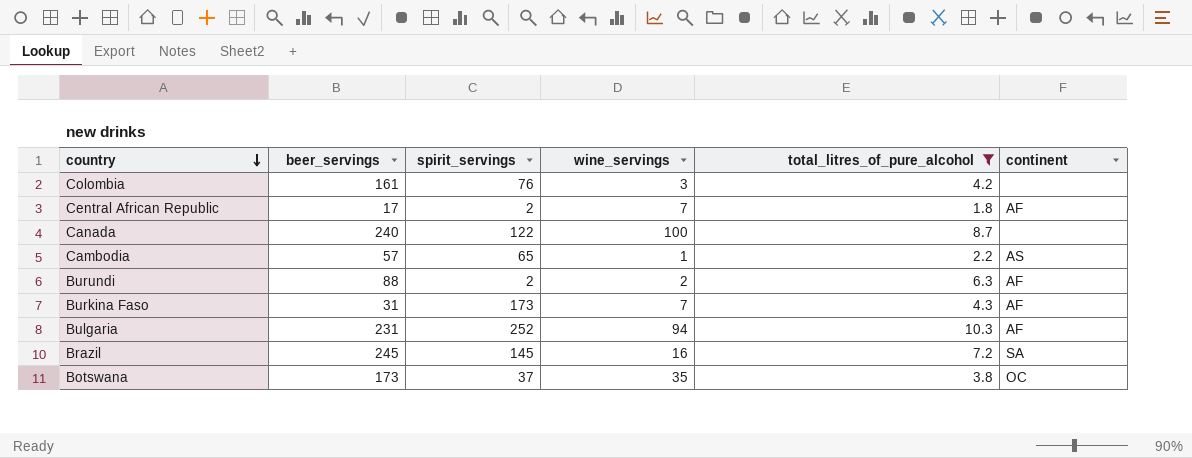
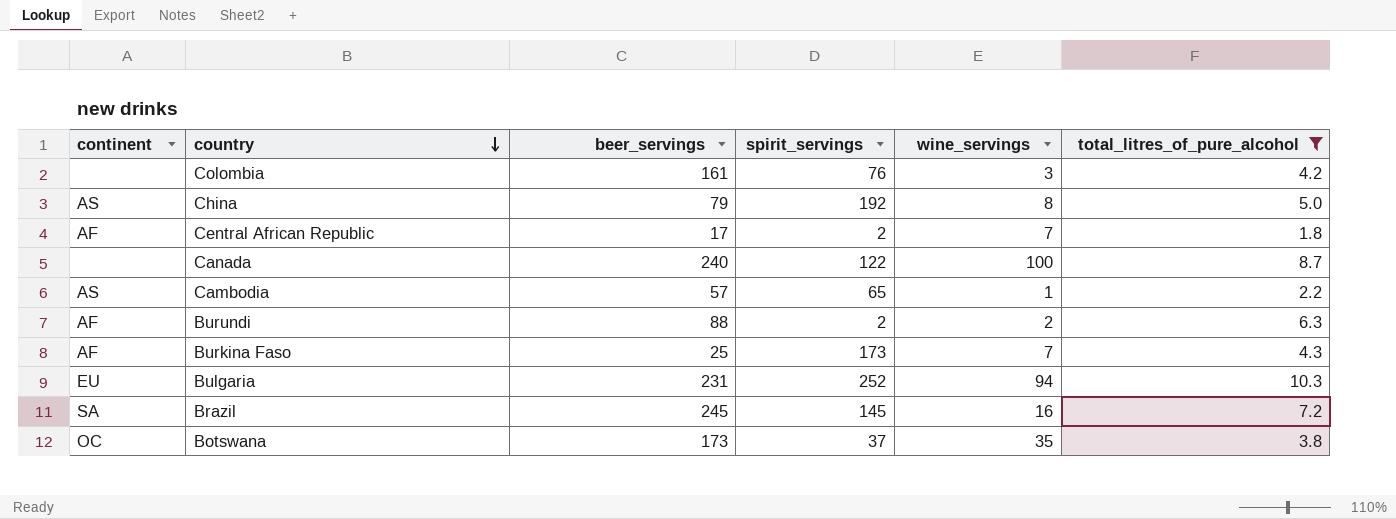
column continent | position: 6 -> 1
row China: none -> AS | 79 | 192 | 8 | 5.0
Burkina Faso | beer_servings: 31 -> 25
Bulgaria | continent: AF -> EU

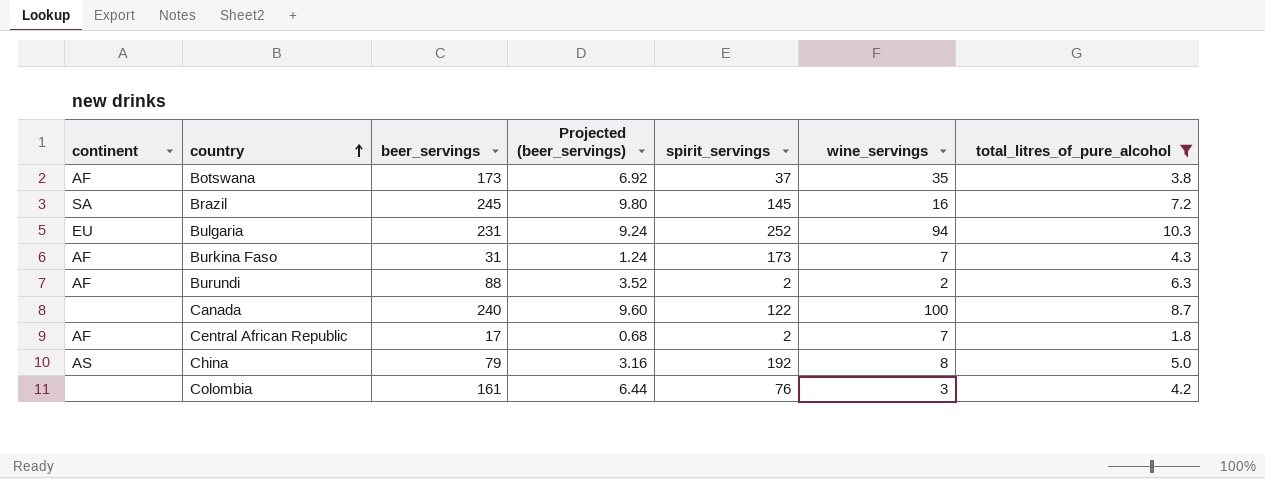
row order: country descending -> country ascending
column Projected (beer_servings) | formula: none -> [beer_servings] * 0.04
row Cambodia: AS | 57 | 65 | 1 | 2.2 -> none
Botswana | continent: OC -> AF
Burkina Faso | beer_servings: 25 -> 31

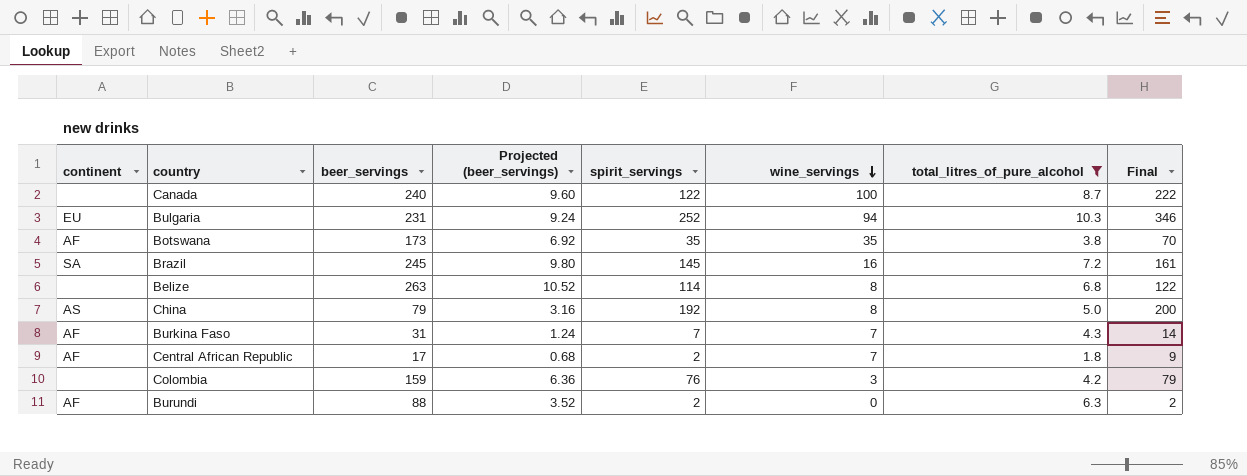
row order: country ascending -> wine_servings descending
column Final | formula: none -> [spirit_servings] + [wine_servings]
Botswana | spirit_servings: 37 -> 35
row Belize: none -> none | 263 | 10.52 | 114 | 8 | 6.8 | 122
Burkina Faso | spirit_servings: 173 -> 7
Colombia | beer_servings: 161 -> 159
Colombia | Projected (beer_servings): 6.44 -> 6.36
Burundi | wine_servings: 2 -> 0

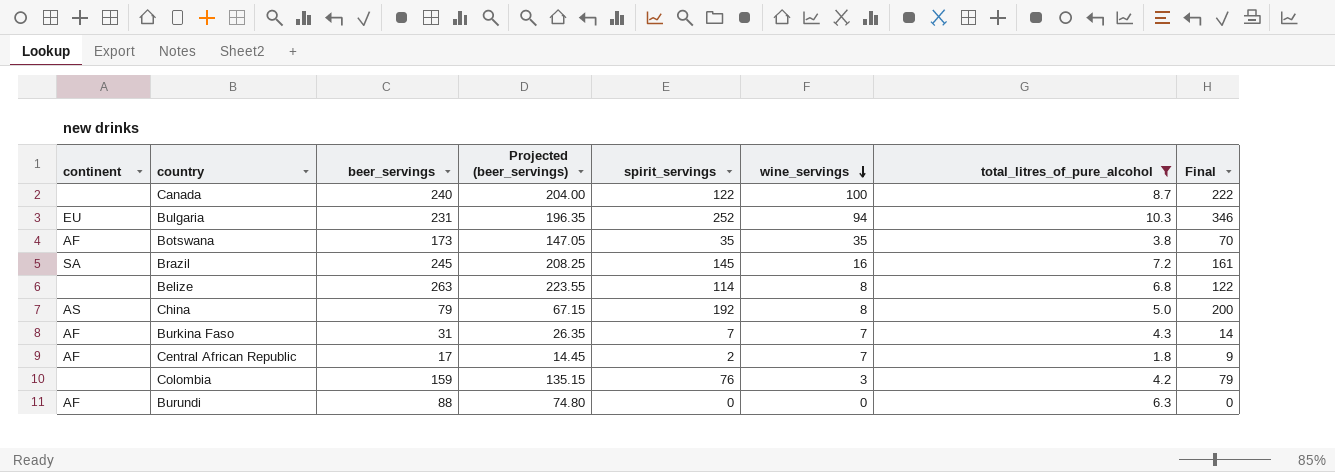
column Projected (beer_servings) | formula: [beer_servings] * 0.04 -> [beer_servings] * 0.85
Burundi | spirit_servings: 2 -> 0
Burundi | Final: 2 -> 0

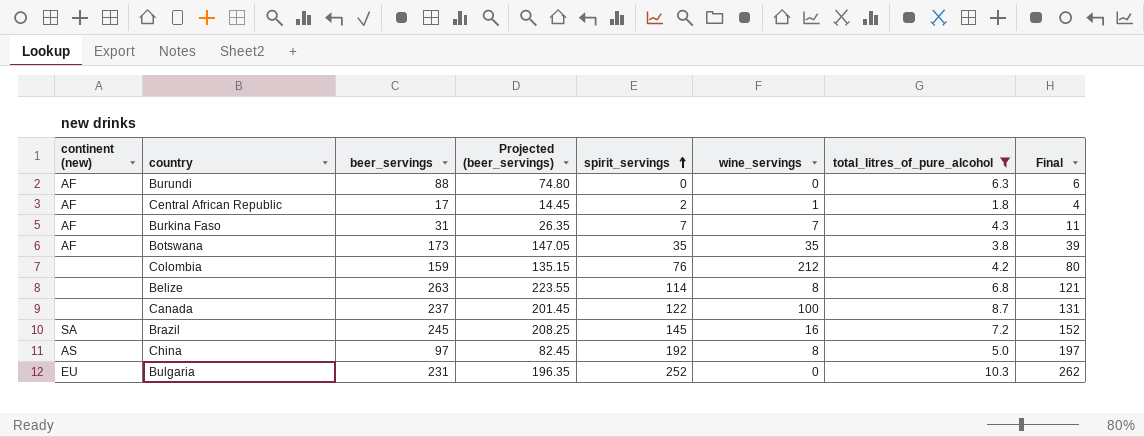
row order: wine_servings descending -> spirit_servings ascending
column name: continent -> continent (new)
column Final | formula: [spirit_servings] + [wine_servings] -> [spirit_servings] + [total_litres_of_pure_alcohol]
Central African Republic | wine_servings: 7 -> 1
Colombia | wine_servings: 3 -> 212
Canada | beer_servings: 240 -> 237
Canada | Projected (beer_servings): 204.00 -> 201.45
China | beer_servings: 79 -> 97
China | Projected (beer_servings): 67.15 -> 82.45
Bulgaria | wine_servings: 94 -> 0

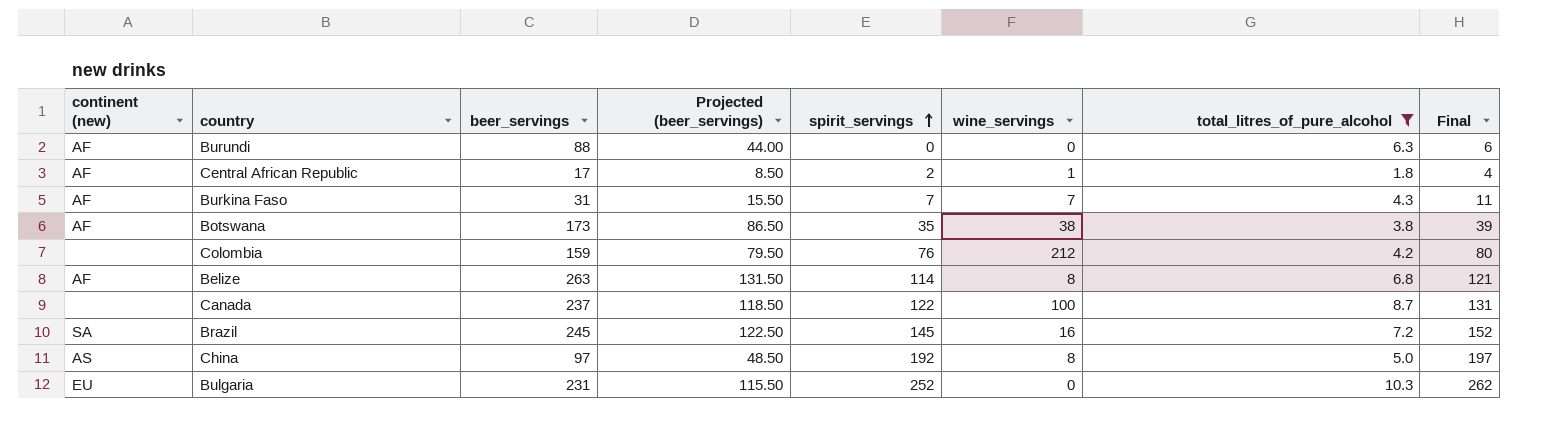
column Projected (beer_servings) | formula: [beer_servings] * 0.85 -> [beer_servings] * 0.5
Botswana | wine_servings: 35 -> 38
Belize | continent (new): none -> AF

